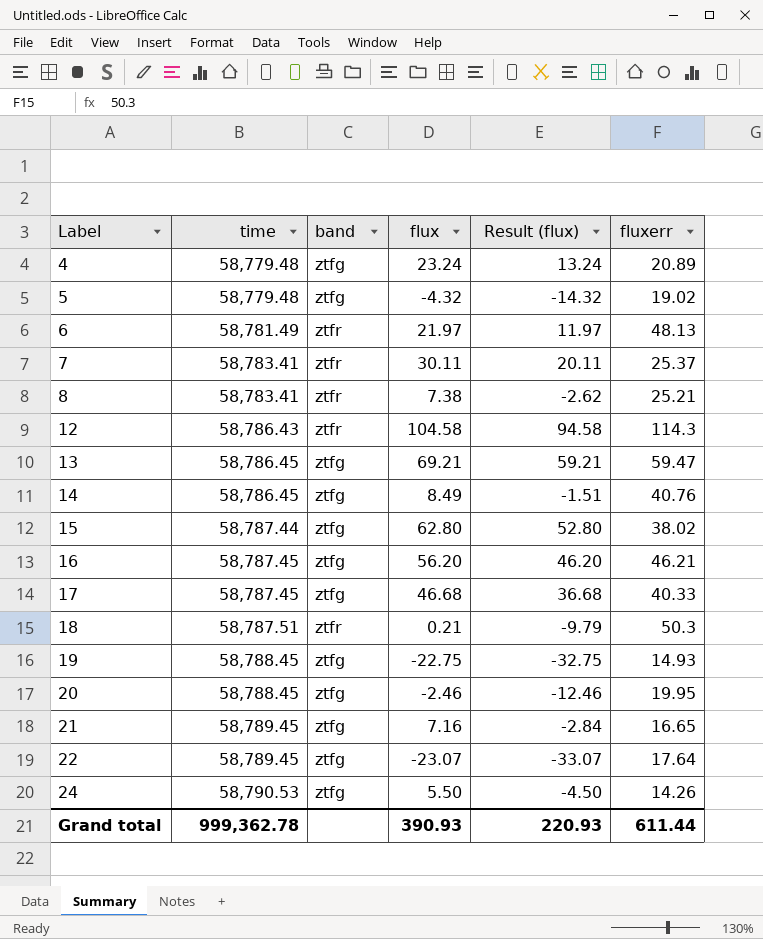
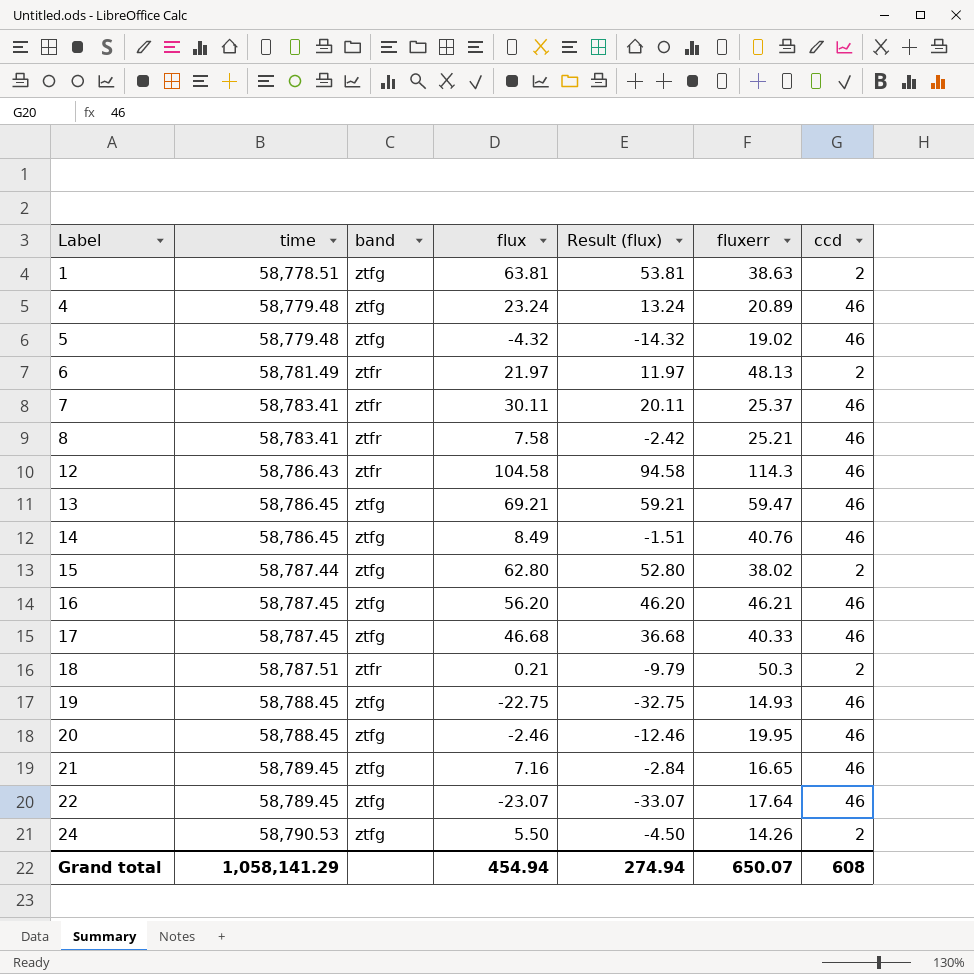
column ccd | position: none -> 7
row 1: none -> 58,778.51 | ztfg | 63.81 | 53.81 | 38.63 | 2
8 | flux: 7.38 -> 7.58
8 | Result (flux): -2.62 -> -2.42
Grand total | time: 999,362.78 -> 1,058,141.29
Grand total | flux: 390.93 -> 454.94
Grand total | Result (flux): 220.93 -> 274.94
Grand total | fluxerr: 611.44 -> 650.07

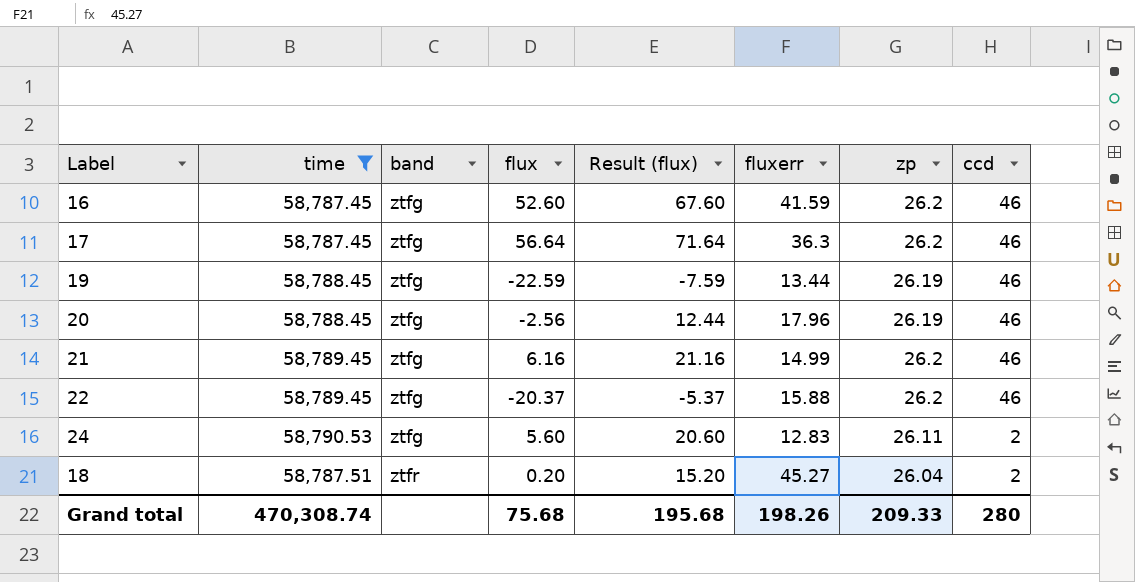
filter: none -> time >= 58,787.45
row order: Label ascending -> band ascending
column Result (flux) | formula: [flux] - 10 -> [flux] + 15
column zp | position: none -> 7
16 | flux: 56.20 -> 52.60
16 | fluxerr: 46.21 -> 41.59
17 | flux: 46.68 -> 56.64
17 | fluxerr: 40.33 -> 36.3
19 | flux: -22.75 -> -22.59
19 | fluxerr: 14.93 -> 13.44
20 | flux: -2.46 -> -2.56
20 | fluxerr: 19.95 -> 17.96
21 | flux: 7.16 -> 6.16
21 | fluxerr: 16.65 -> 14.99
22 | flux: -23.07 -> -20.37
22 | fluxerr: 17.64 -> 15.88
24 | flux: 5.50 -> 5.60
24 | fluxerr: 14.26 -> 12.83
18 | flux: 0.21 -> 0.20
18 | fluxerr: 50.3 -> 45.27
Grand total | time: 1,058,141.29 -> 470,308.74
Grand total | flux: 454.94 -> 75.68
Grand total | Result (flux): 274.94 -> 195.68
Grand total | fluxerr: 650.07 -> 198.26
Grand total | ccd: 608 -> 280

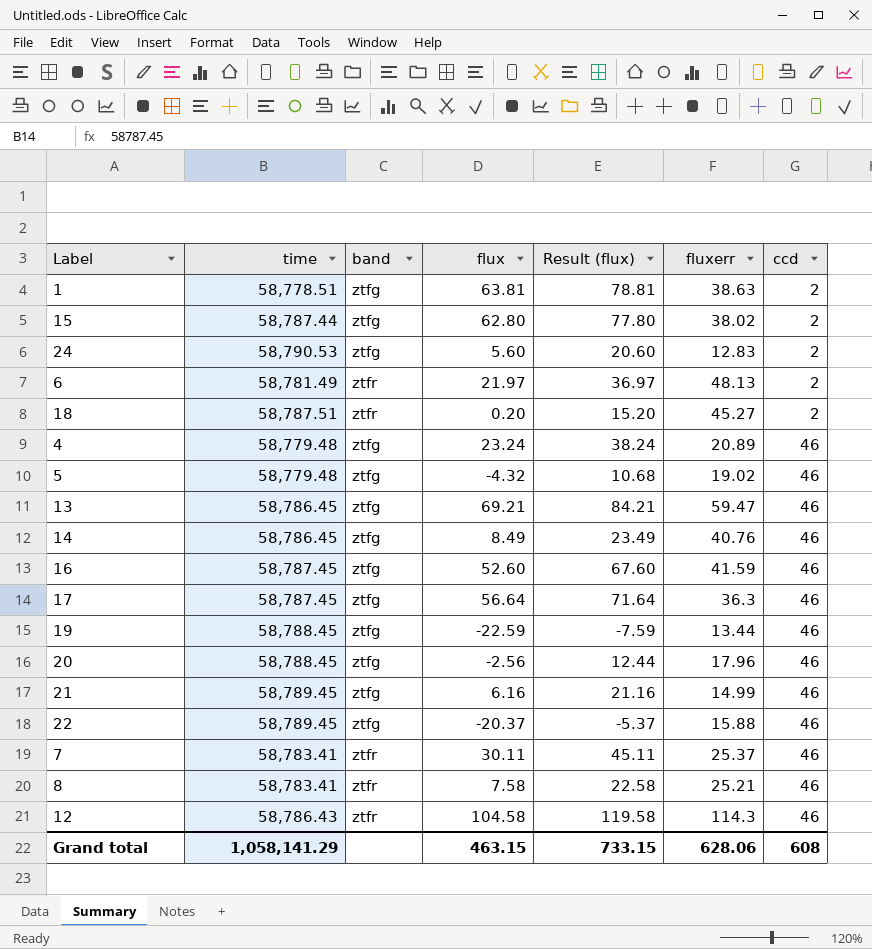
filter: time >= 58,787.45 -> none
row order: band ascending -> ccd ascending
column zp | position: 7 -> none
Grand total | time: 470,308.74 -> 1,058,141.29
Grand total | flux: 75.68 -> 463.15
Grand total | Result (flux): 195.68 -> 733.15
Grand total | fluxerr: 198.26 -> 628.06
Grand total | ccd: 280 -> 608

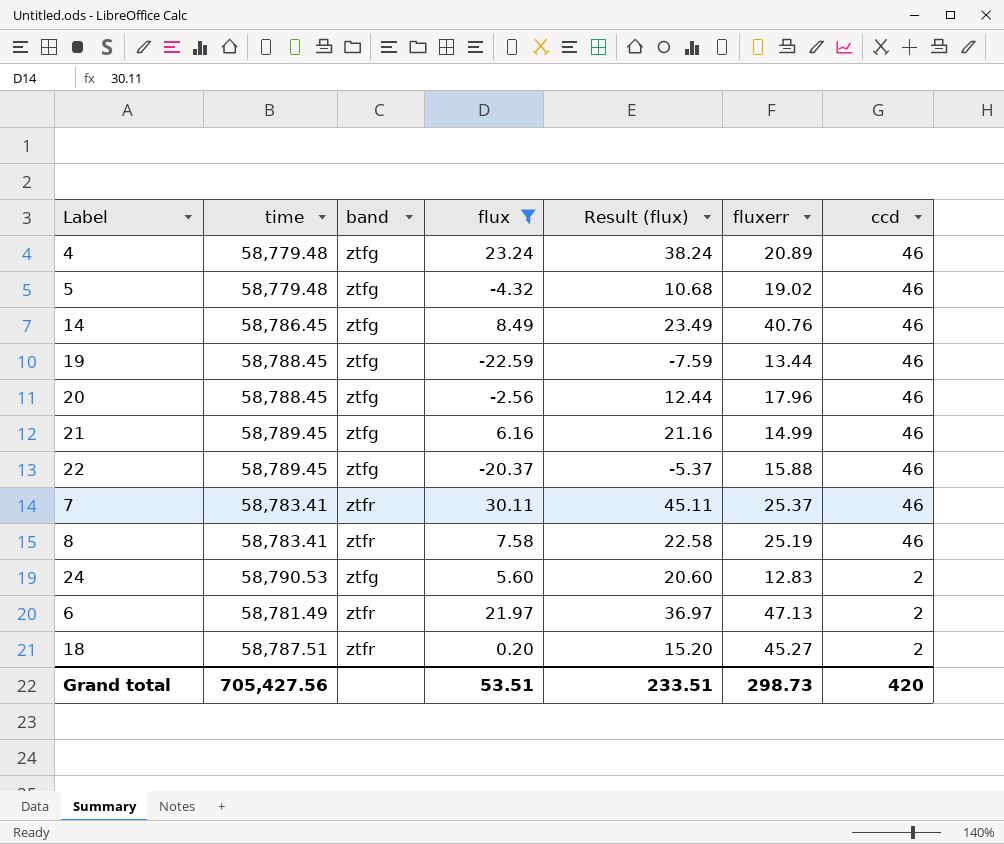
filter: none -> flux <= 30.11
row order: ccd ascending -> ccd descending
8 | fluxerr: 25.21 -> 25.19
6 | fluxerr: 48.13 -> 47.13
Grand total | time: 1,058,141.29 -> 705,427.56
Grand total | flux: 463.15 -> 53.51
Grand total | Result (flux): 733.15 -> 233.51
Grand total | fluxerr: 628.06 -> 298.73
Grand total | ccd: 608 -> 420

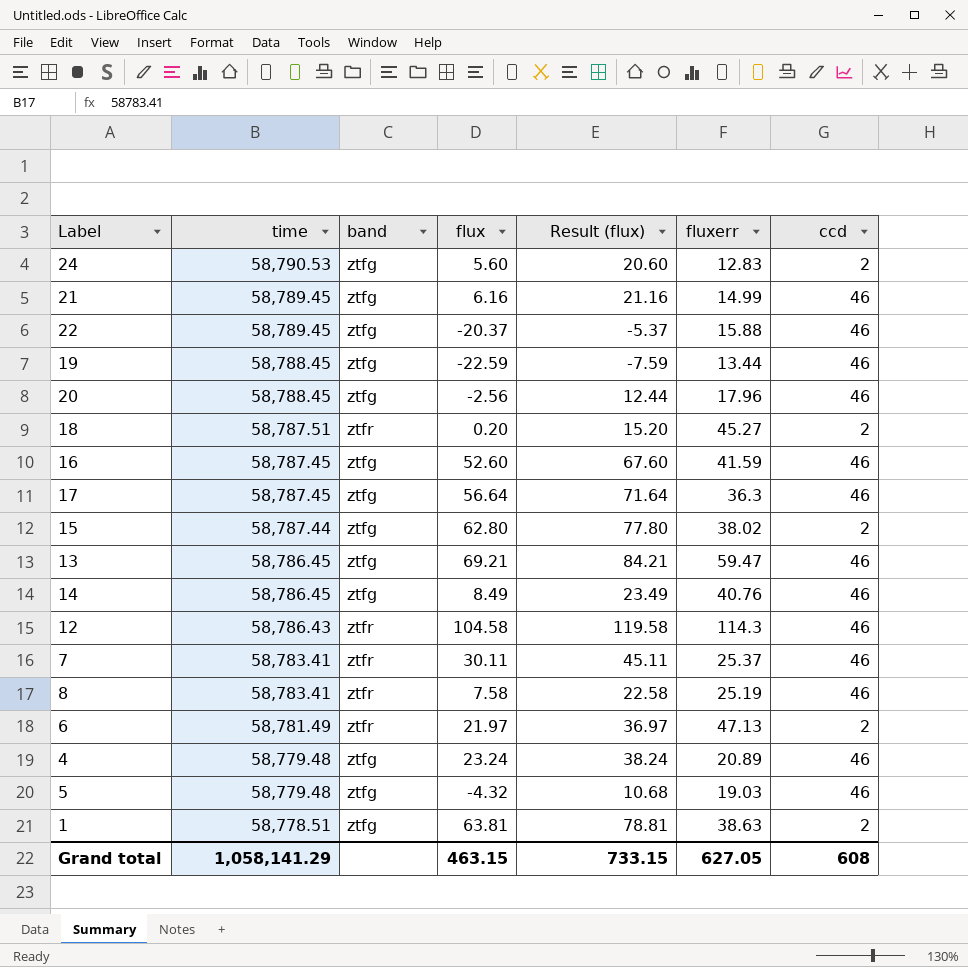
filter: flux <= 30.11 -> none
row order: ccd descending -> time descending
5 | fluxerr: 19.02 -> 19.03
Grand total | time: 705,427.56 -> 1,058,141.29
Grand total | flux: 53.51 -> 463.15
Grand total | Result (flux): 233.51 -> 733.15
Grand total | fluxerr: 298.73 -> 627.05
Grand total | ccd: 420 -> 608

